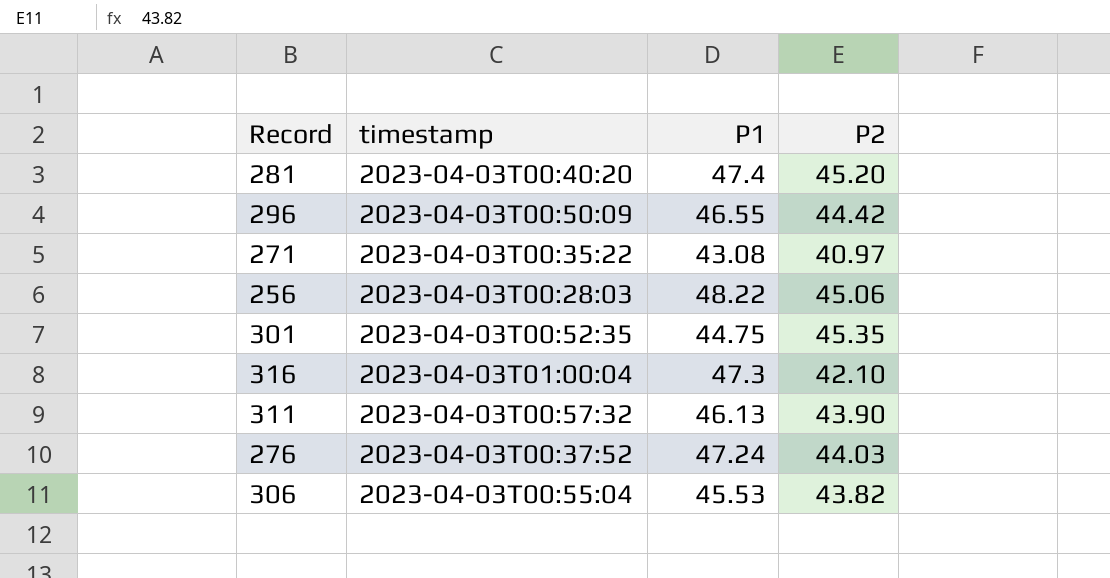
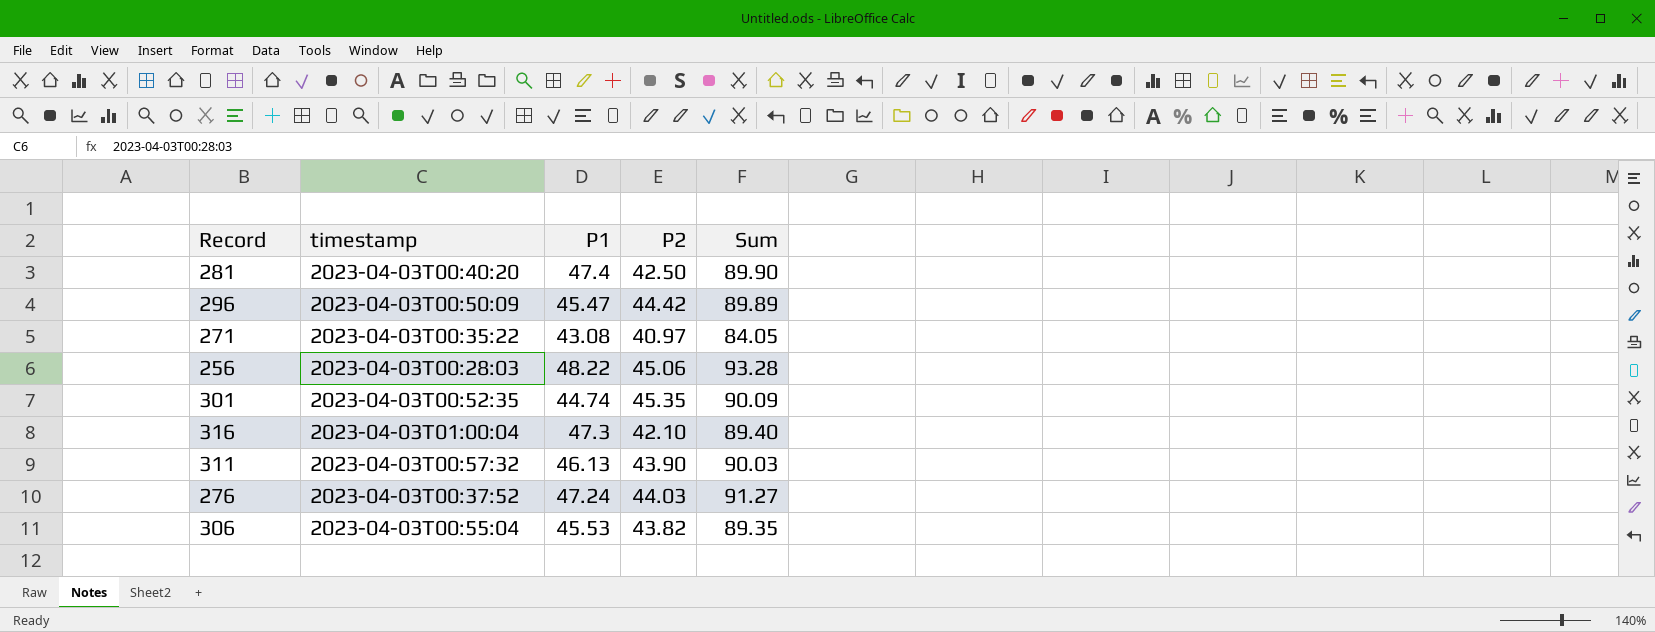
column Sum | formula: none -> [P1] + [P2]
281 | P2: 45.20 -> 42.50
296 | P1: 46.55 -> 45.47
301 | P1: 44.75 -> 44.74

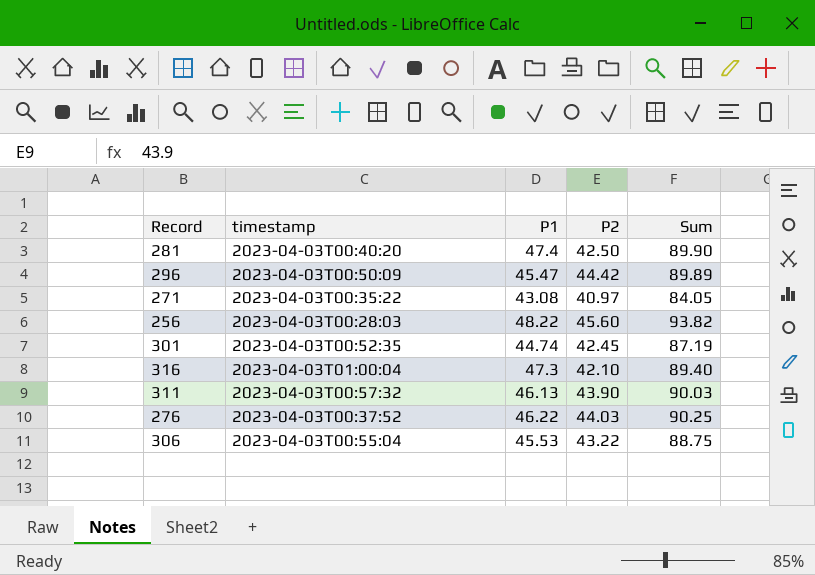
256 | P2: 45.06 -> 45.60
256 | Sum: 93.28 -> 93.82
301 | P2: 45.35 -> 42.45
301 | Sum: 90.09 -> 87.19
276 | P1: 47.24 -> 46.22
276 | Sum: 91.27 -> 90.25
306 | P2: 43.82 -> 43.22
306 | Sum: 89.35 -> 88.75

